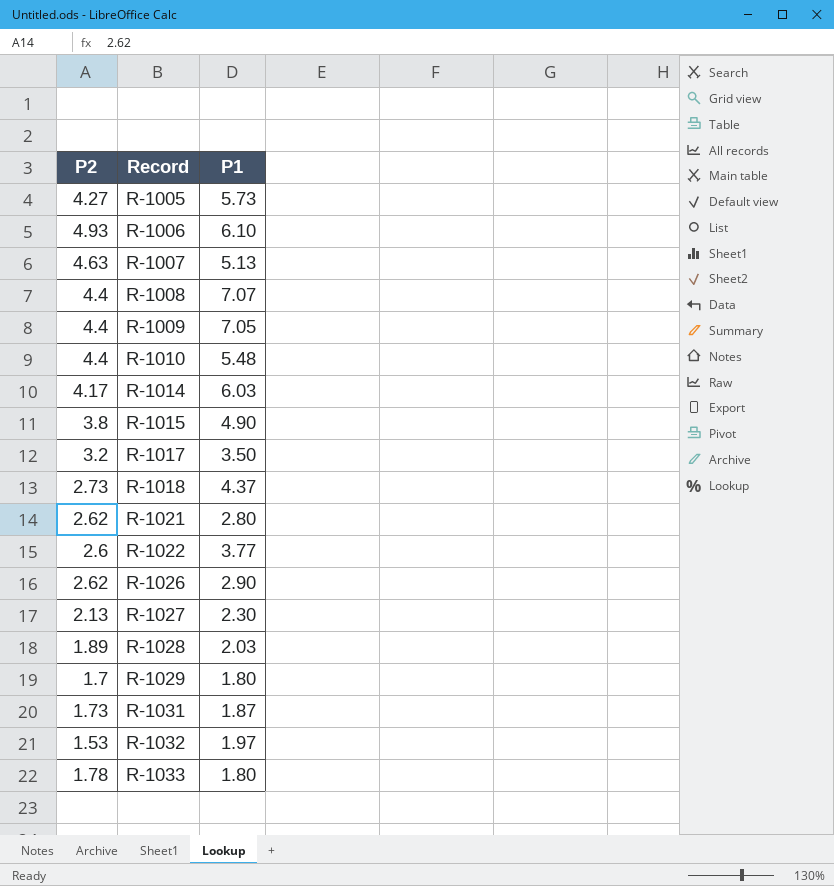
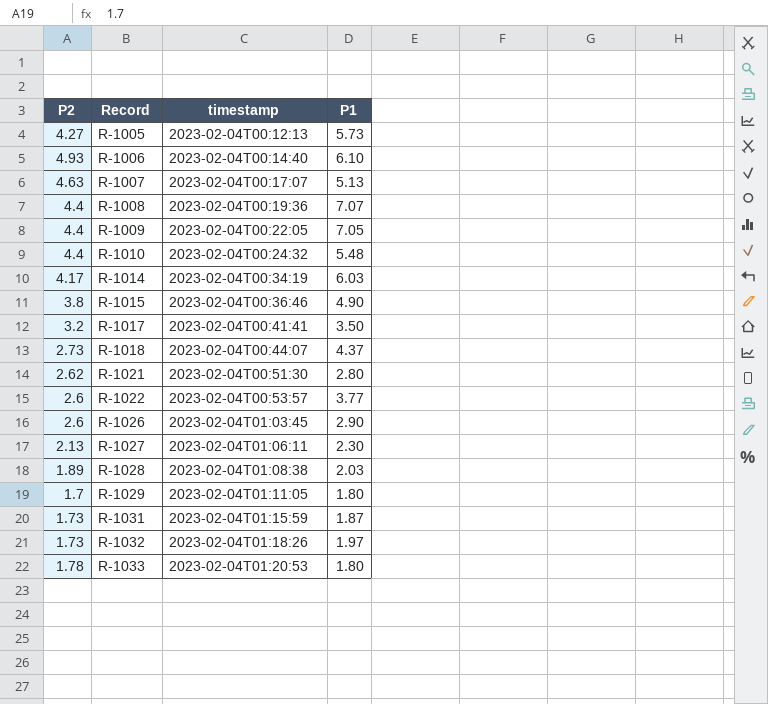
column timestamp | position: none -> 3
R-1026 | P2: 2.62 -> 2.6
R-1032 | P2: 1.53 -> 1.73

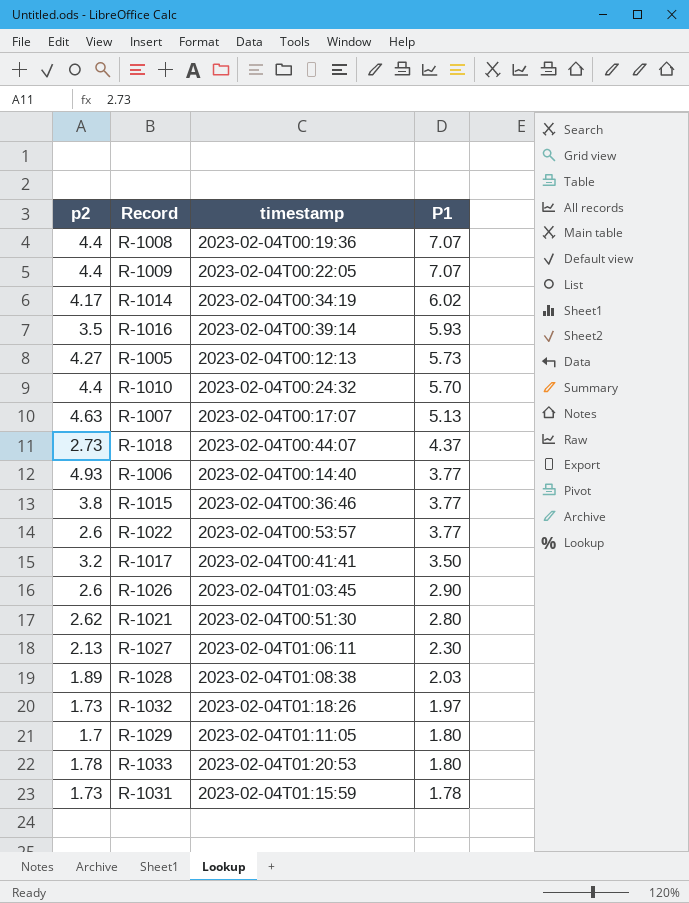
row order: Record ascending -> P1 descending
column name: P2 -> p2
R-1009 | P1: 7.05 -> 7.07
R-1014 | P1: 6.03 -> 6.02
row R-1016: none -> 3.5 | 2023-02-04T00:39:14 | 5.93
R-1010 | P1: 5.48 -> 5.70
R-1006 | P1: 6.10 -> 3.77
R-1015 | P1: 4.90 -> 3.77
R-1031 | P1: 1.87 -> 1.78

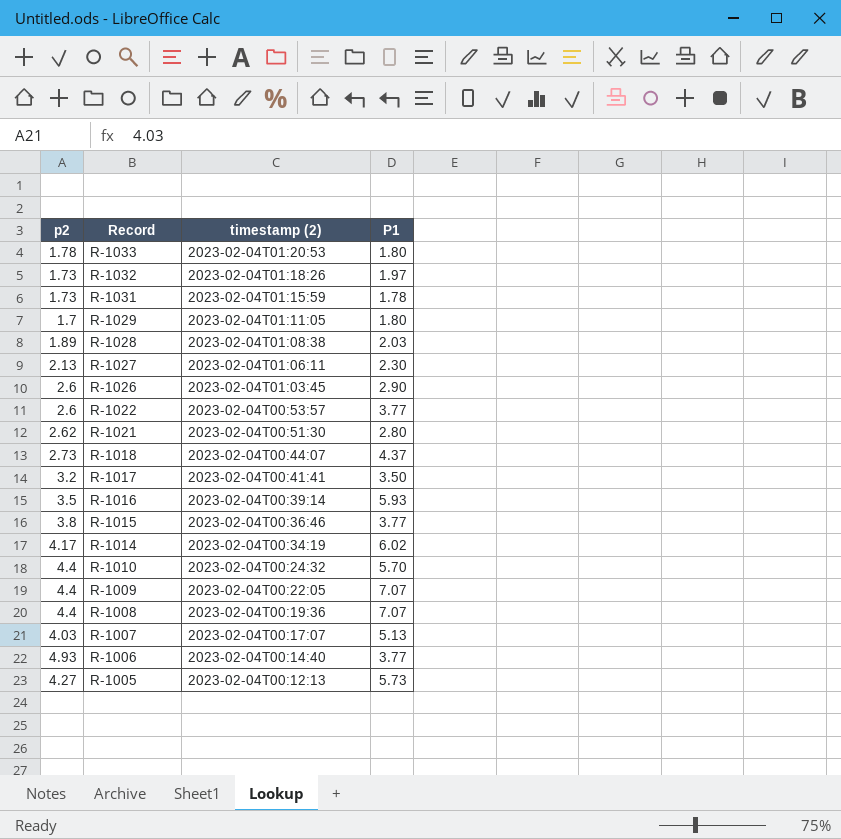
row order: P1 descending -> Record descending
column name: timestamp -> timestamp (2)
R-1007 | p2: 4.63 -> 4.03

